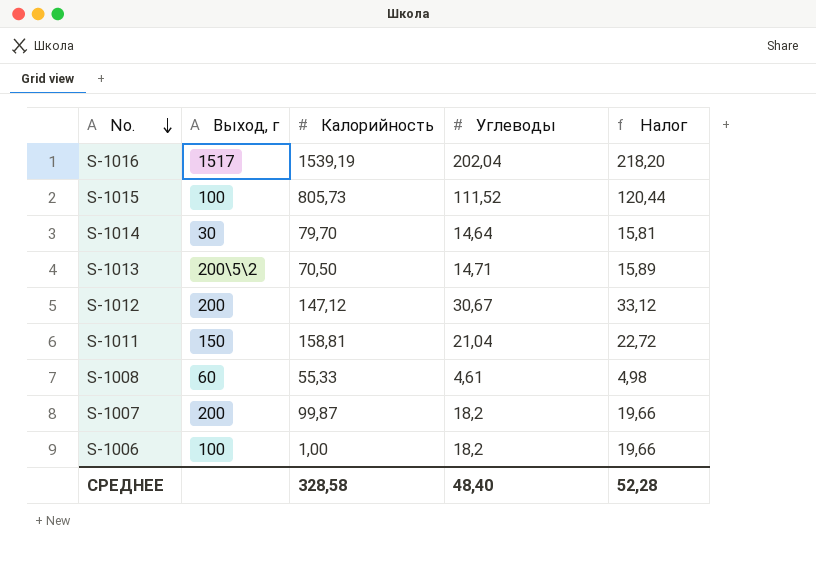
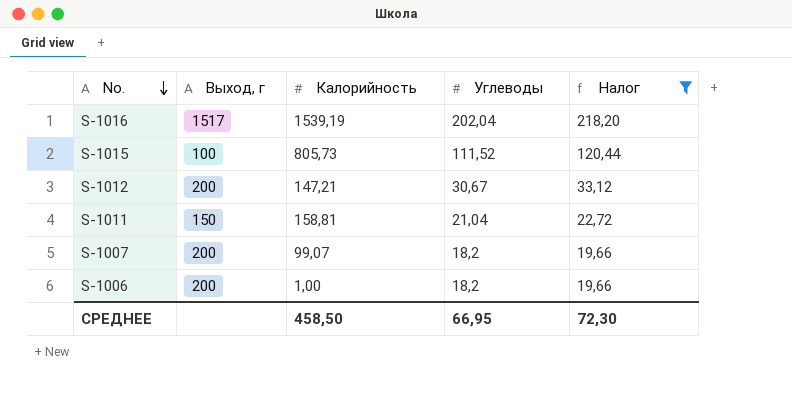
filter: none -> Налог >= 19,66
S-1012 | Калорийность: 147,12 -> 147,21
S-1007 | Калорийность: 99,87 -> 99,07
S-1006 | Выход, г: 100 -> 200
СРЕДНЕЕ | Калорийность: 328,58 -> 458,50
СРЕДНЕЕ | Углеводы: 48,40 -> 66,95
СРЕДНЕЕ | Налог: 52,28 -> 72,30

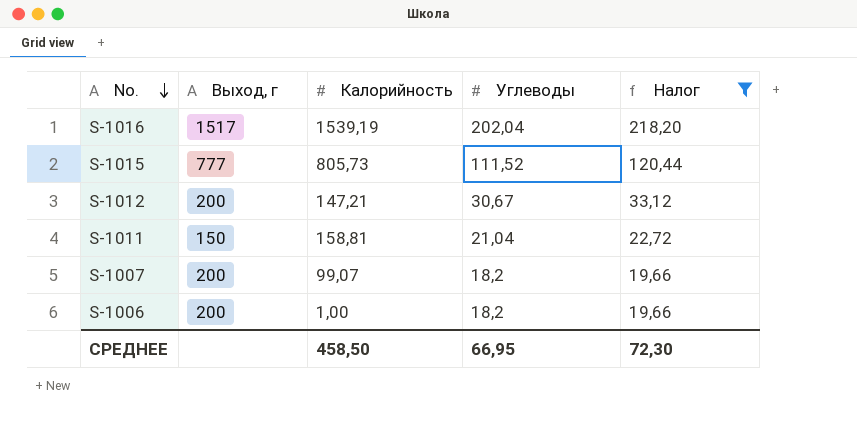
S-1015 | Выход, г: 100 -> 777

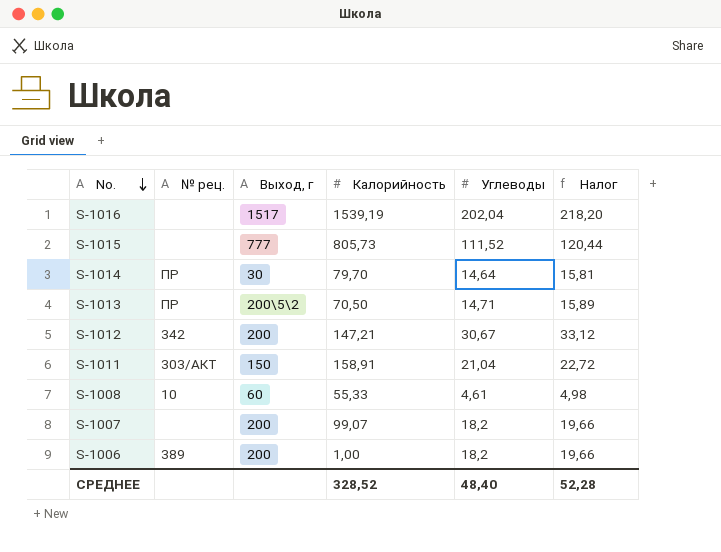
filter: Налог >= 19,66 -> none
column № рец. | position: none -> 2
S-1011 | Калорийность: 158,81 -> 158,91
СРЕДНЕЕ | Калорийность: 458,50 -> 328,52
СРЕДНЕЕ | Углеводы: 66,95 -> 48,40
СРЕДНЕЕ | Налог: 72,30 -> 52,28

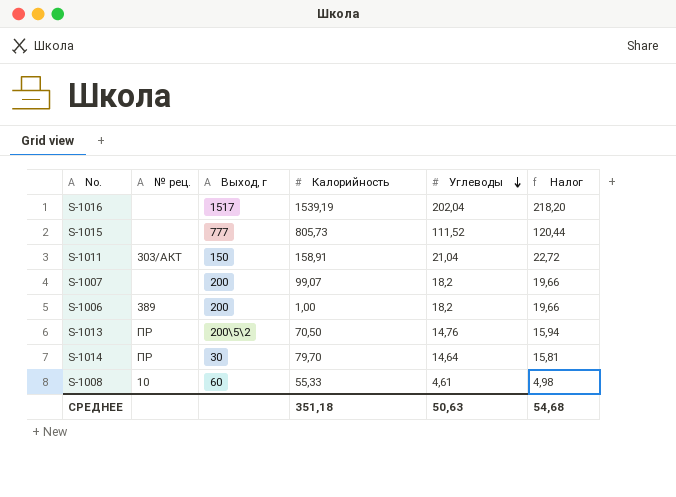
row order: No. descending -> Углеводы descending
row S-1012: 342 | 200 | 147,21 | 30,67 | 33,12 -> none
S-1013 | Углеводы: 14,71 -> 14,76
S-1013 | Налог: 15,89 -> 15,94
СРЕДНЕЕ | Калорийность: 328,52 -> 351,18
СРЕДНЕЕ | Углеводы: 48,40 -> 50,63
СРЕДНЕЕ | Налог: 52,28 -> 54,68

